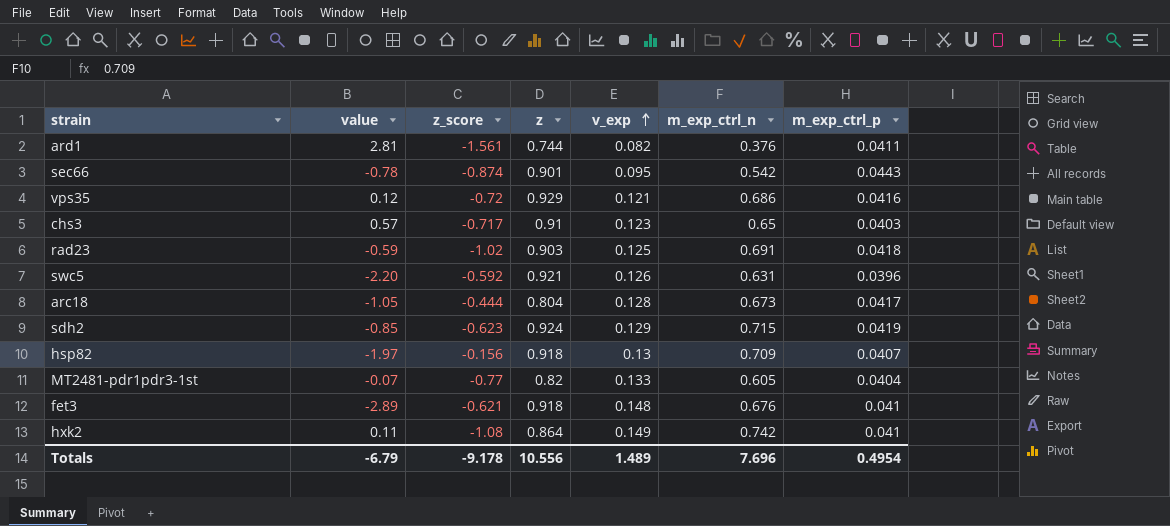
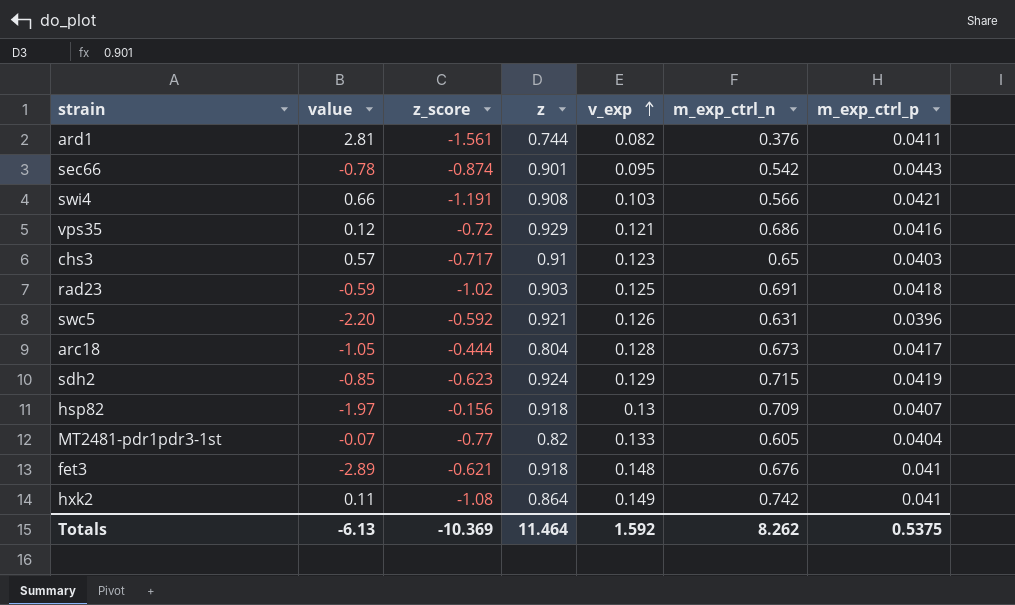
row swi4: none -> 0.66 | -1.191 | 0.908 | 0.103 | 0.566 | 0.0421
Totals | value: -6.79 -> -6.13
Totals | z_score: -9.178 -> -10.369
Totals | z: 10.556 -> 11.464
Totals | v_exp: 1.489 -> 1.592
Totals | m_exp_ctrl_n: 7.696 -> 8.262
Totals | m_exp_ctrl_p: 0.4954 -> 0.5375

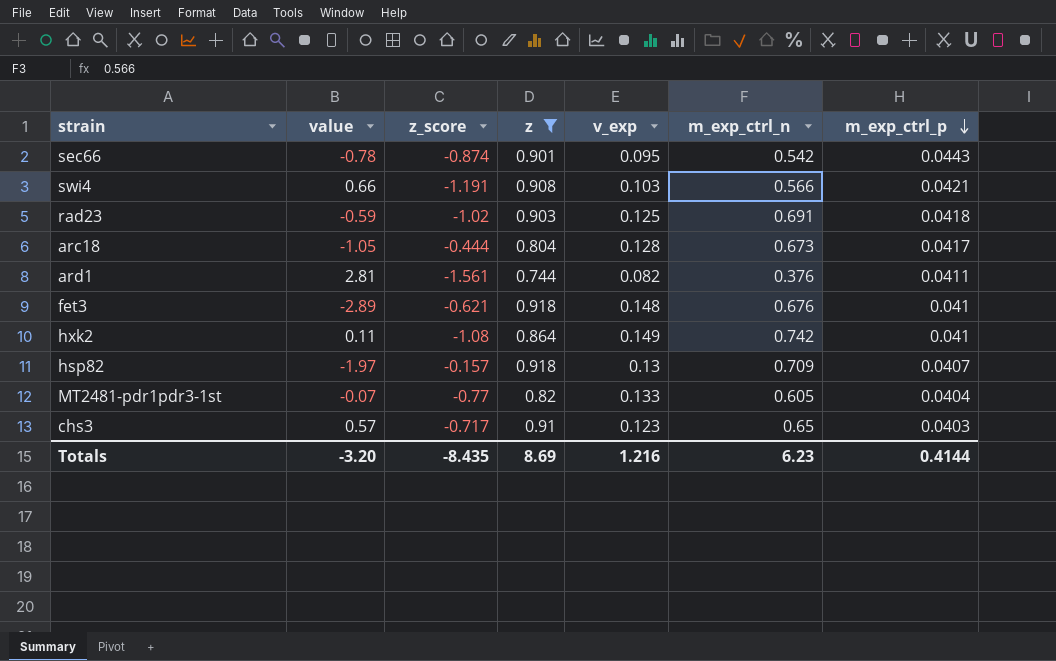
filter: none -> z <= 0.918
row order: v_exp ascending -> m_exp_ctrl_p descending
hsp82 | z_score: -0.156 -> -0.157
Totals | value: -6.13 -> -3.20
Totals | z_score: -10.369 -> -8.435
Totals | z: 11.464 -> 8.69
Totals | v_exp: 1.592 -> 1.216
Totals | m_exp_ctrl_n: 8.262 -> 6.23
Totals | m_exp_ctrl_p: 0.5375 -> 0.4144

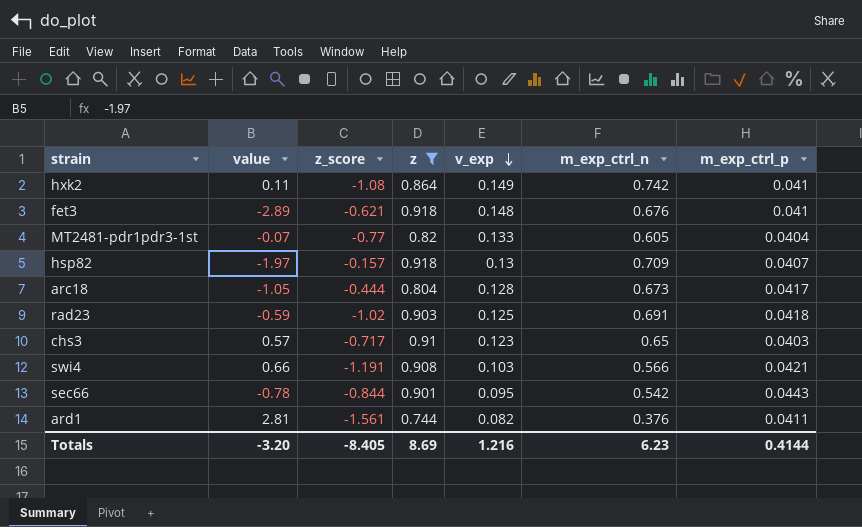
row order: m_exp_ctrl_p descending -> v_exp descending
sec66 | z_score: -0.874 -> -0.844
Totals | z_score: -8.435 -> -8.405

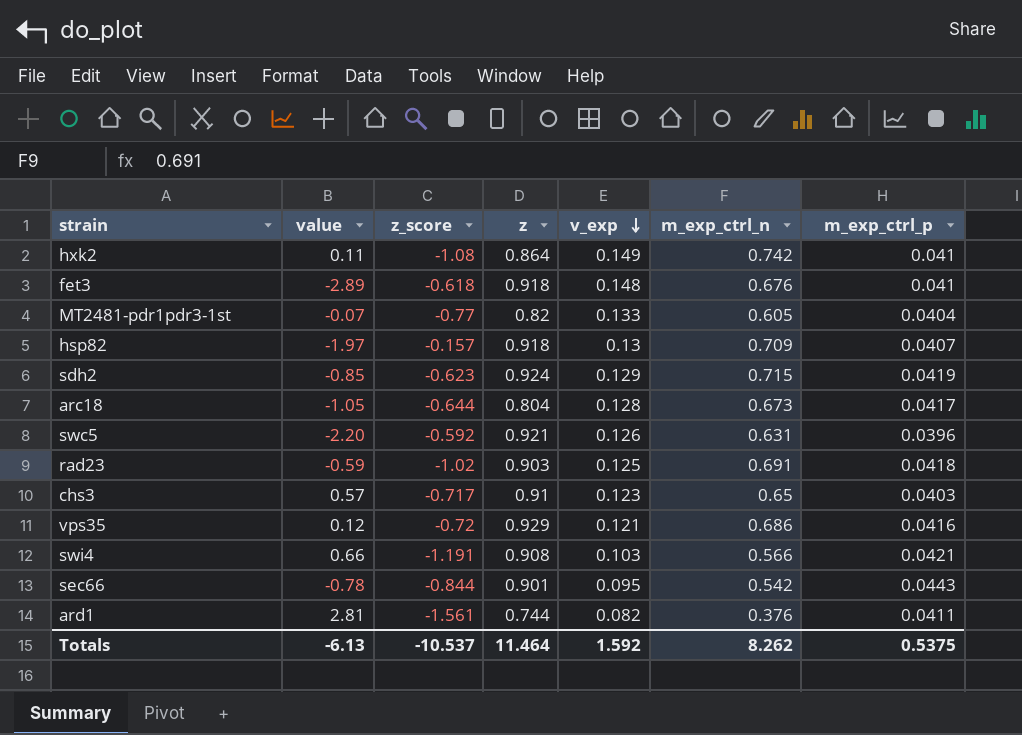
filter: z <= 0.918 -> none
fet3 | z_score: -0.621 -> -0.618
arc18 | z_score: -0.444 -> -0.644
Totals | value: -3.20 -> -6.13
Totals | z_score: -8.405 -> -10.537
Totals | z: 8.69 -> 11.464
Totals | v_exp: 1.216 -> 1.592
Totals | m_exp_ctrl_n: 6.23 -> 8.262
Totals | m_exp_ctrl_p: 0.4144 -> 0.5375

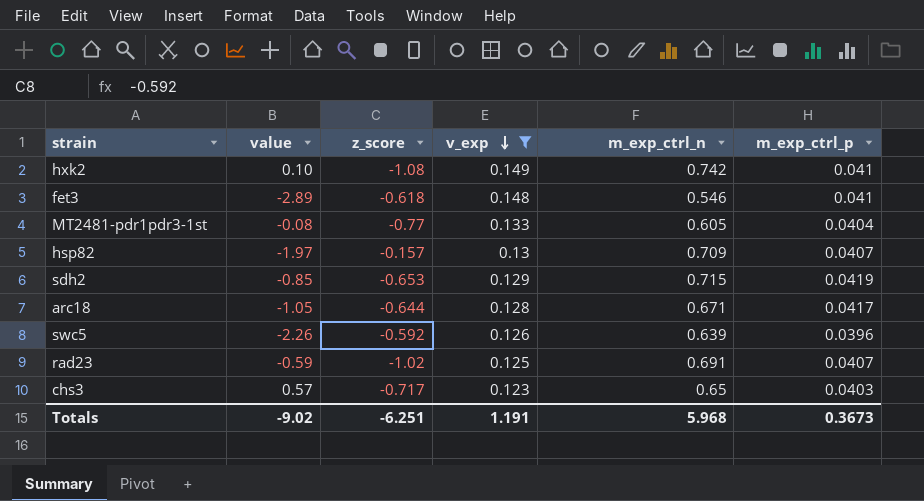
filter: none -> v_exp >= 0.123
column z | position: 4 -> none
hxk2 | value: 0.11 -> 0.10
fet3 | m_exp_ctrl_n: 0.676 -> 0.546
MT2481-pdr1pdr3-1st | value: -0.07 -> -0.08
sdh2 | z_score: -0.623 -> -0.653
arc18 | m_exp_ctrl_n: 0.673 -> 0.671
swc5 | value: -2.20 -> -2.26
swc5 | m_exp_ctrl_n: 0.631 -> 0.639
rad23 | m_exp_ctrl_p: 0.0418 -> 0.0407
Totals | value: -6.13 -> -9.02
Totals | z_score: -10.537 -> -6.251
Totals | v_exp: 1.592 -> 1.191
Totals | m_exp_ctrl_n: 8.262 -> 5.968
Totals | m_exp_ctrl_p: 0.5375 -> 0.3673

